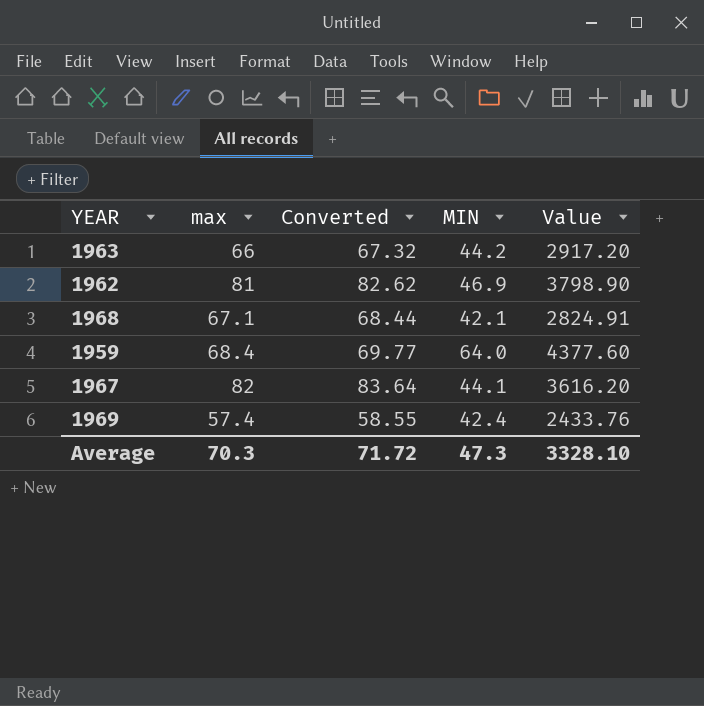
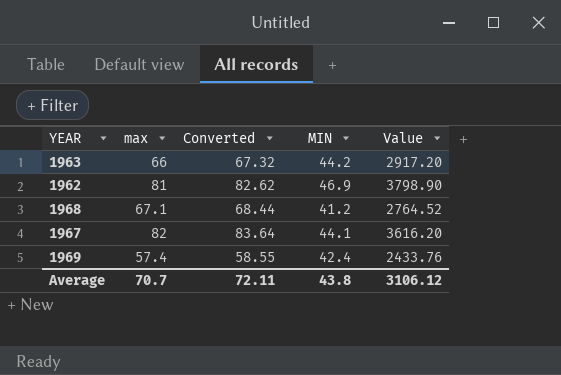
row 1959: 68.4 | 69.77 | 64.0 | 4377.60 -> none
1968 | MIN: 42.1 -> 41.2
1968 | Value: 2824.91 -> 2764.52
Average | max: 70.3 -> 70.7
Average | Converted: 71.72 -> 72.11
Average | MIN: 47.3 -> 43.8
Average | Value: 3328.10 -> 3106.12

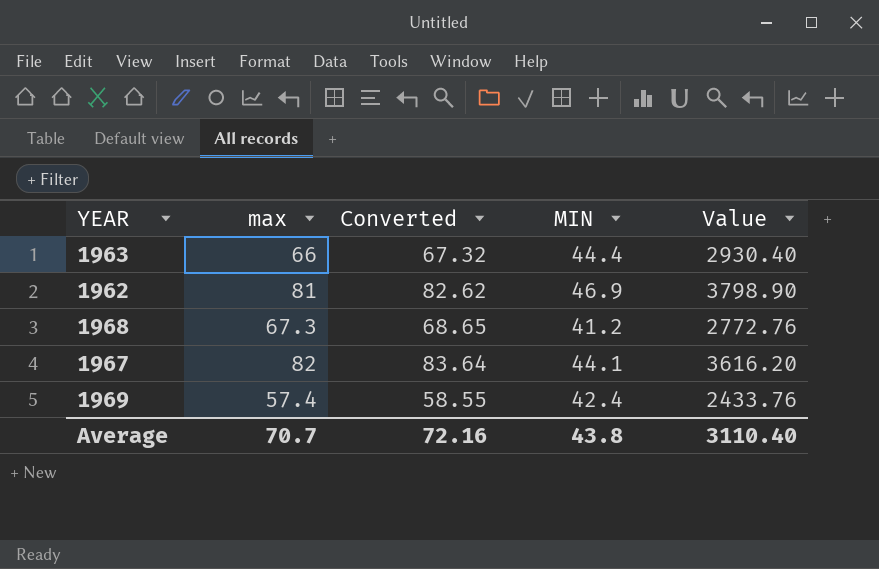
1963 | MIN: 44.2 -> 44.4
1963 | Value: 2917.20 -> 2930.40
1968 | max: 67.1 -> 67.3
1968 | Converted: 68.44 -> 68.65
1968 | Value: 2764.52 -> 2772.76
Average | Converted: 72.11 -> 72.16
Average | Value: 3106.12 -> 3110.40

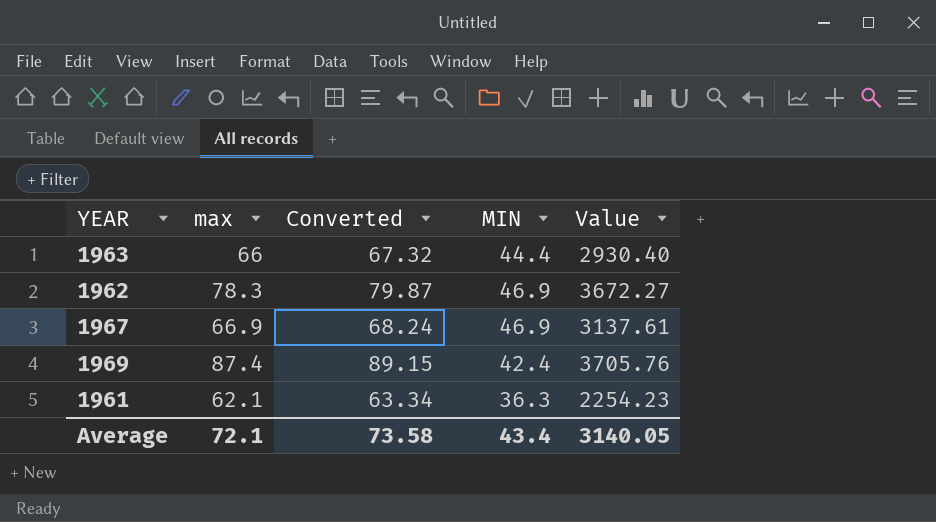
row 1968: 67.3 | 68.65 | 41.2 | 2772.76 -> none
1962 | max: 81 -> 78.3
1962 | Converted: 82.62 -> 79.87
1962 | Value: 3798.90 -> 3672.27
1967 | max: 82 -> 66.9
1967 | Converted: 83.64 -> 68.24
1967 | MIN: 44.1 -> 46.9
1967 | Value: 3616.20 -> 3137.61
1969 | max: 57.4 -> 87.4
1969 | Converted: 58.55 -> 89.15
1969 | Value: 2433.76 -> 3705.76
row 1961: none -> 62.1 | 63.34 | 36.3 | 2254.23
Average | max: 70.7 -> 72.1
Average | Converted: 72.16 -> 73.58
Average | MIN: 43.8 -> 43.4
Average | Value: 3110.40 -> 3140.05

